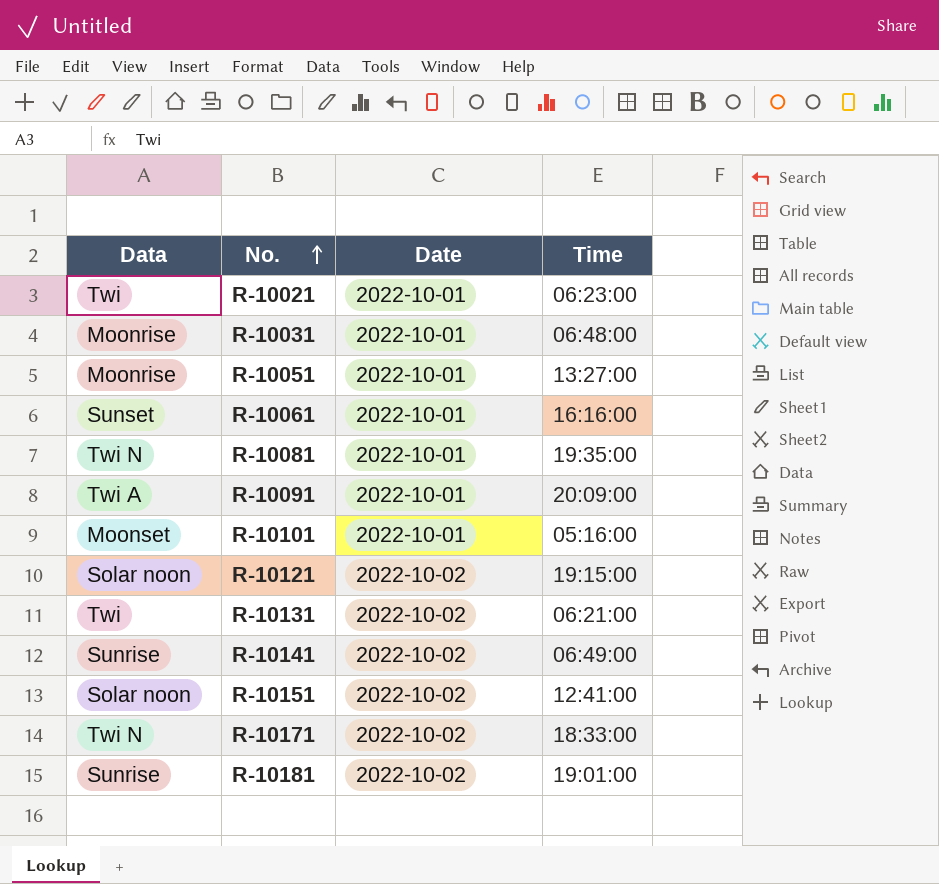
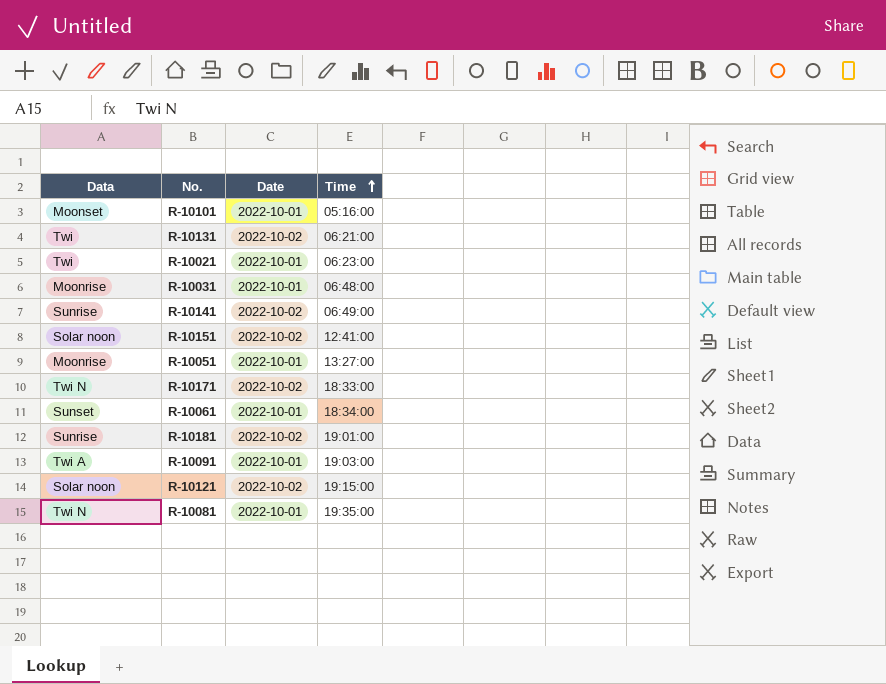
row order: No. ascending -> Time ascending
R-10061 | Time: 16:16:00 -> 18:34:00
R-10091 | Time: 20:09:00 -> 19:03:00

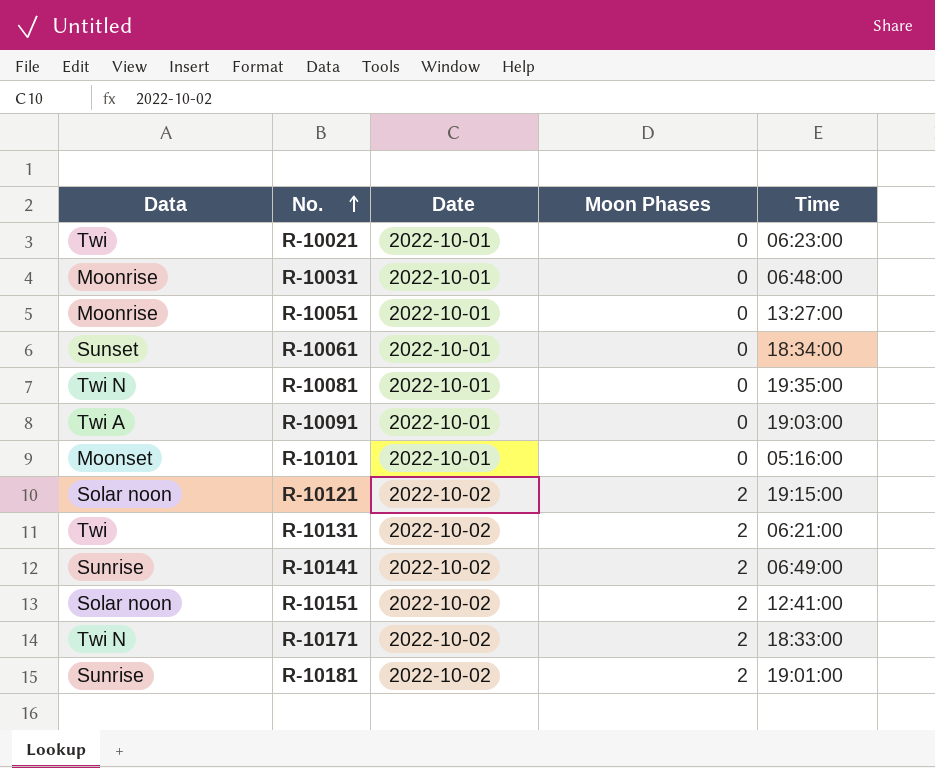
row order: Time ascending -> No. ascending
column Moon Phases | position: none -> 4

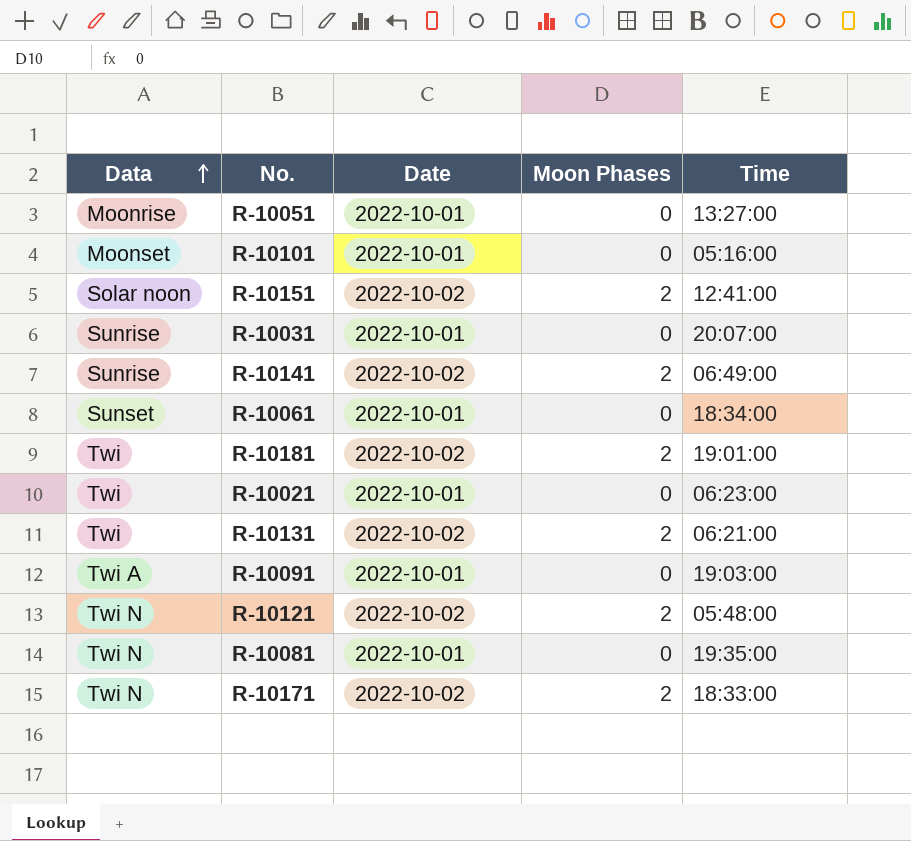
row order: No. ascending -> Data ascending
R-10031 | Data: Moonrise -> Sunrise
R-10031 | Time: 06:48:00 -> 20:07:00
R-10181 | Data: Sunrise -> Twi
R-10121 | Data: Solar noon -> Twi N
R-10121 | Time: 19:15:00 -> 05:48:00

